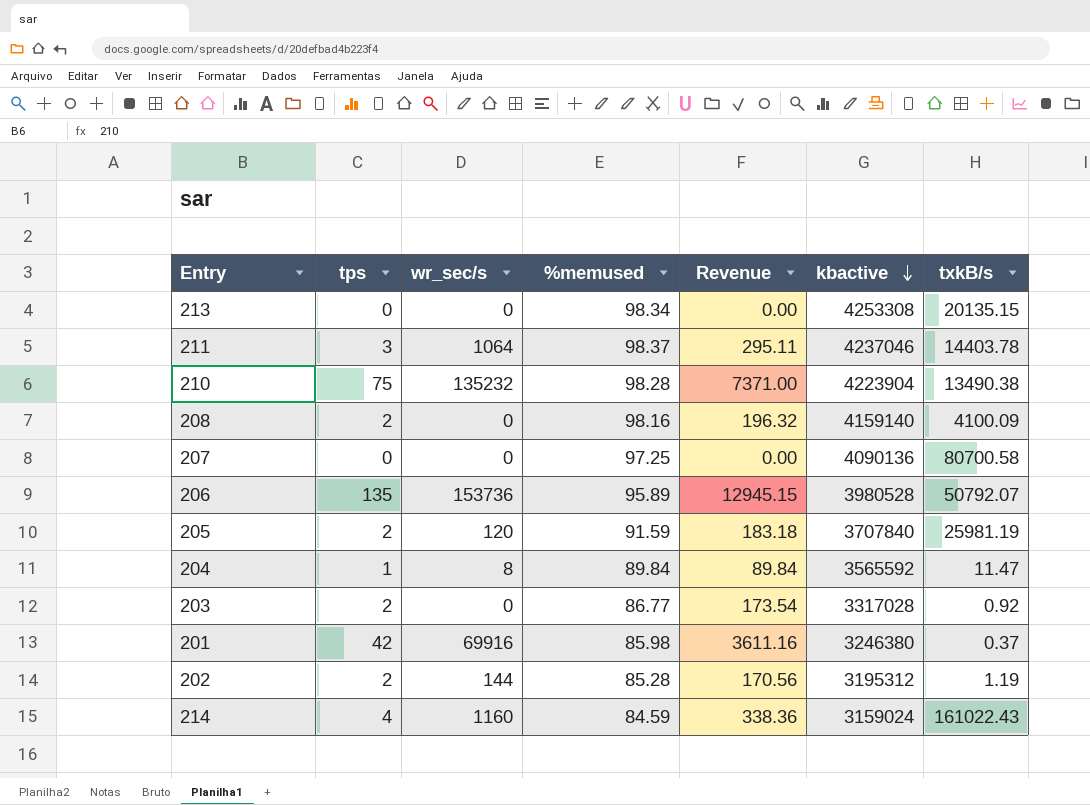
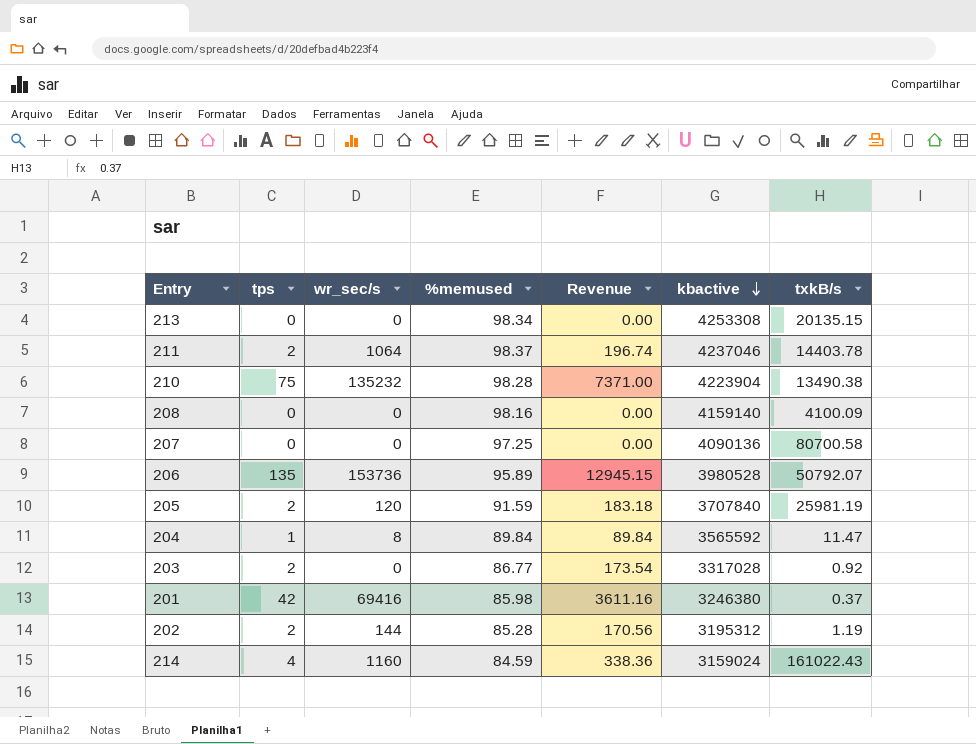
211 | tps: 3 -> 2
211 | Revenue: 295.11 -> 196.74
208 | tps: 2 -> 0
208 | Revenue: 196.32 -> 0.00
201 | wr_sec/s: 69916 -> 69416

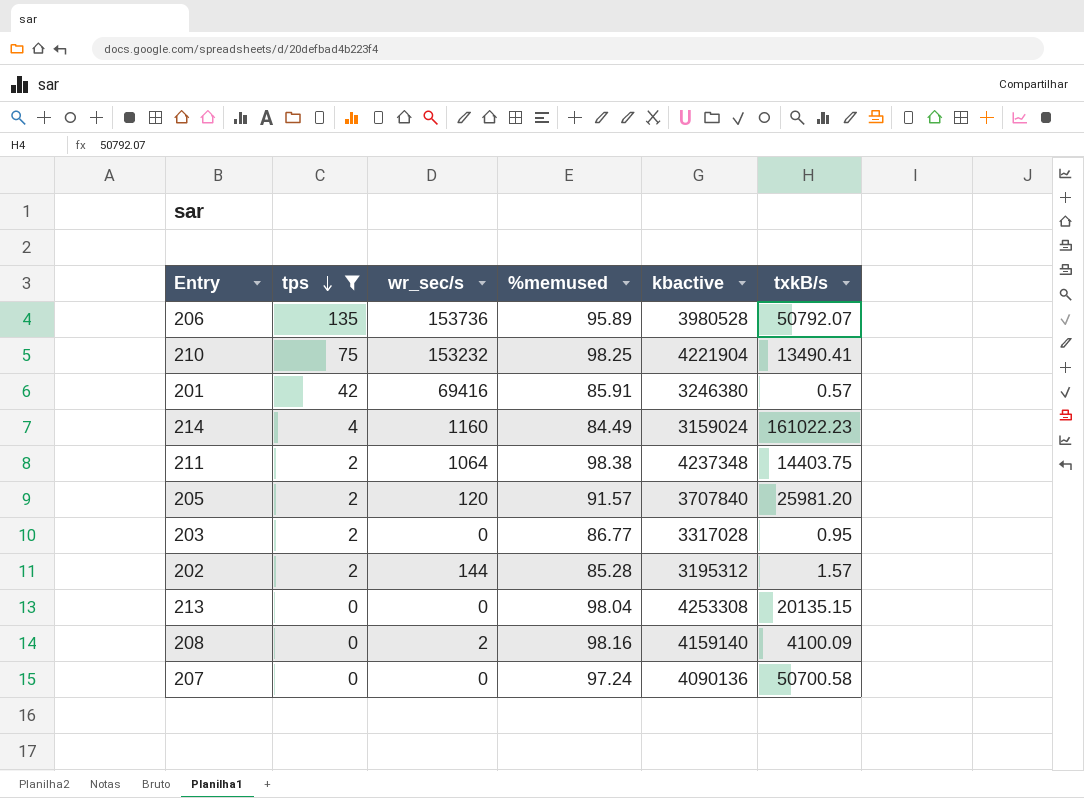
filter: none -> tps != 1
row order: kbactive descending -> tps descending
column Revenue | formula: [tps] * [%memused] -> none
210 | wr_sec/s: 135232 -> 153232
210 | %memused: 98.28 -> 98.25
210 | kbactive: 4223904 -> 4221904
210 | txkB/s: 13490.38 -> 13490.41
201 | %memused: 85.98 -> 85.91
201 | txkB/s: 0.37 -> 0.57
214 | %memused: 84.59 -> 84.49
214 | txkB/s: 161022.43 -> 161022.23
211 | %memused: 98.37 -> 98.38
211 | kbactive: 4237046 -> 4237348
211 | txkB/s: 14403.78 -> 14403.75
205 | %memused: 91.59 -> 91.57
205 | txkB/s: 25981.19 -> 25981.20
203 | txkB/s: 0.92 -> 0.95
202 | txkB/s: 1.19 -> 1.57
213 | %memused: 98.34 -> 98.04
208 | wr_sec/s: 0 -> 2
207 | %memused: 97.25 -> 97.24
207 | txkB/s: 80700.58 -> 50700.58

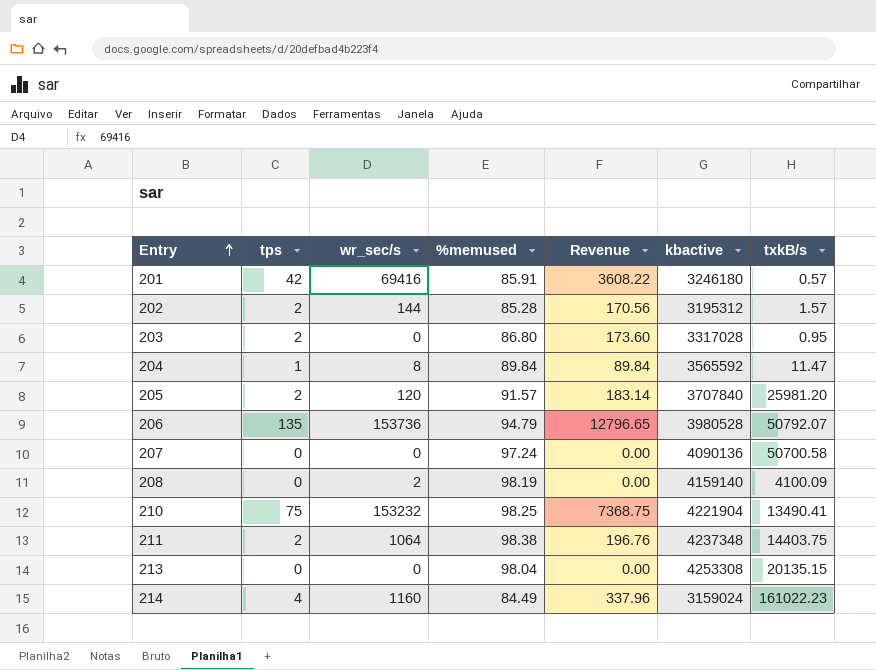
filter: tps != 1 -> none
row order: tps descending -> Entry ascending
column Revenue | formula: none -> [tps] * [%memused]
201 | kbactive: 3246380 -> 3246180
203 | %memused: 86.77 -> 86.80
206 | %memused: 95.89 -> 94.79
208 | %memused: 98.16 -> 98.19

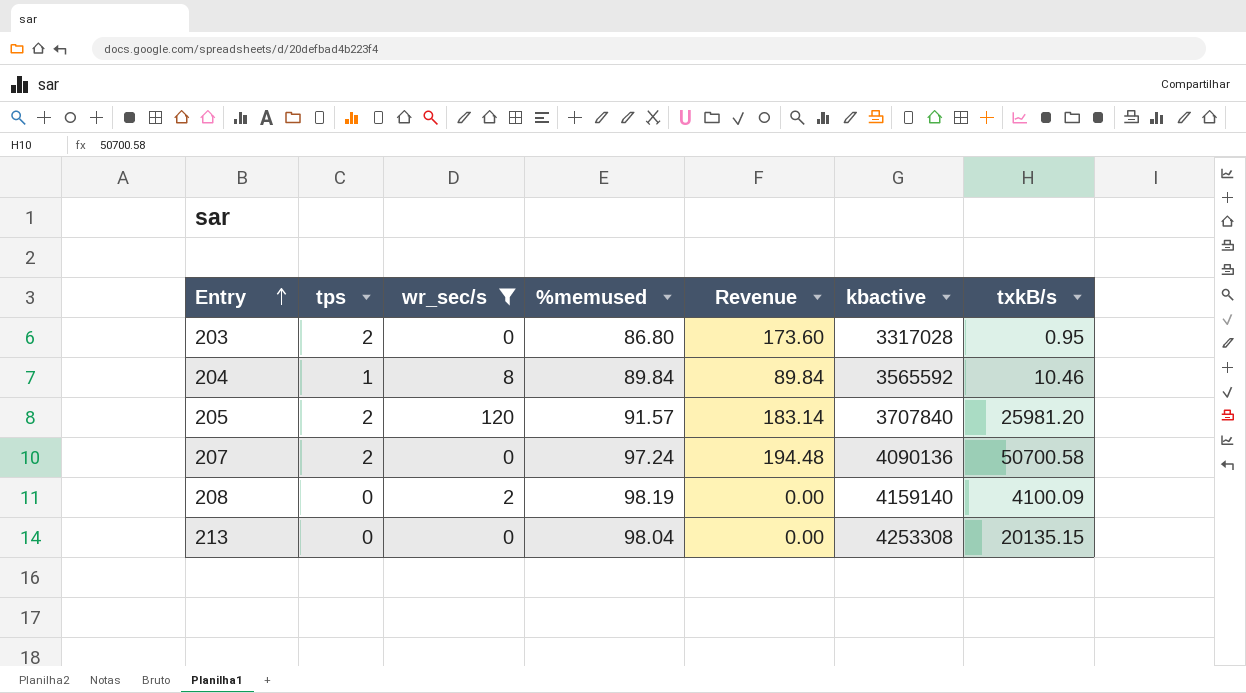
filter: none -> wr_sec/s <= 120
204 | txkB/s: 11.47 -> 10.46
207 | tps: 0 -> 2
207 | Revenue: 0.00 -> 194.48

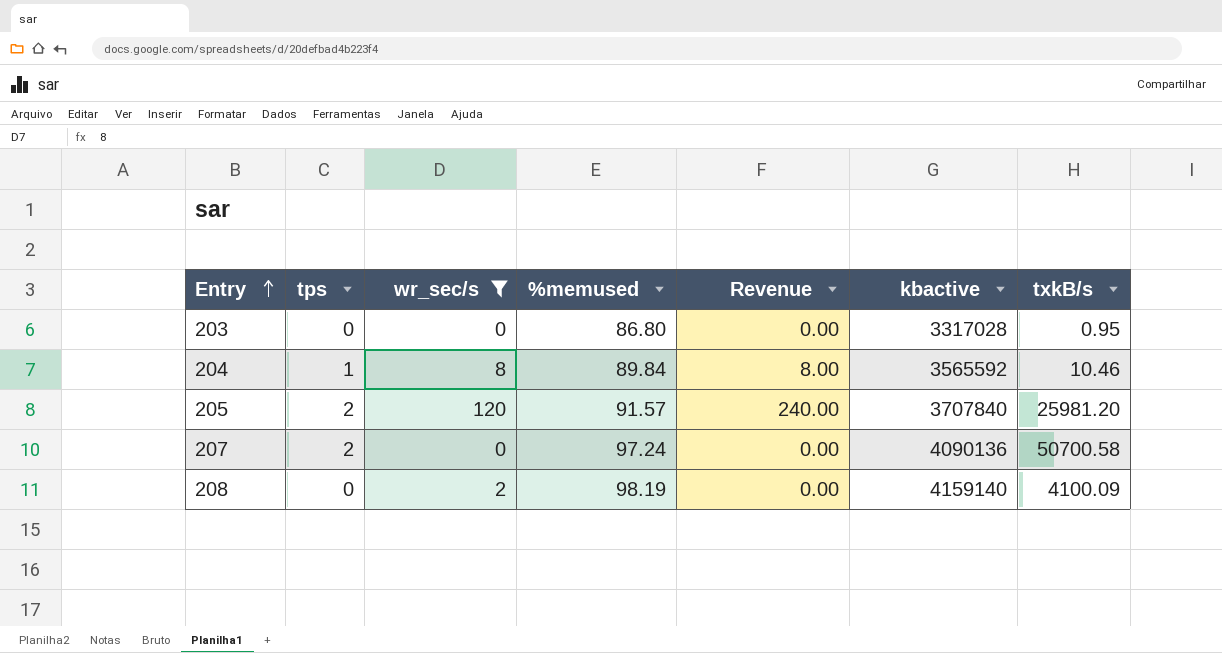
column Revenue | formula: [tps] * [%memused] -> [tps] * [wr_sec/s]
row 213: 0 | 0 | 98.04 | 0.00 | 4253308 | 20135.15 -> none
203 | tps: 2 -> 0

